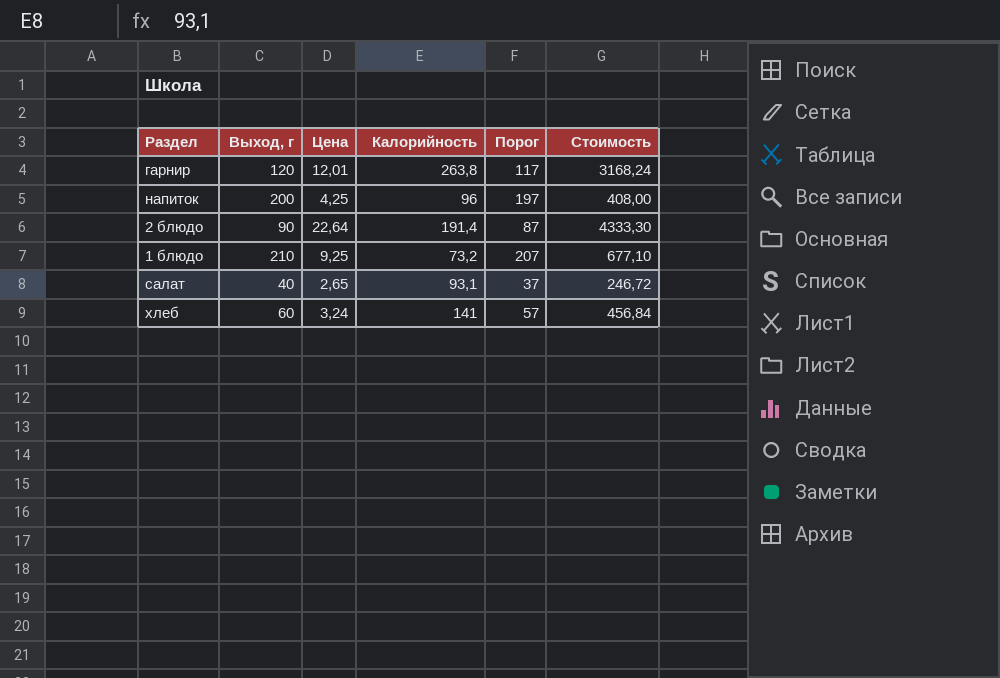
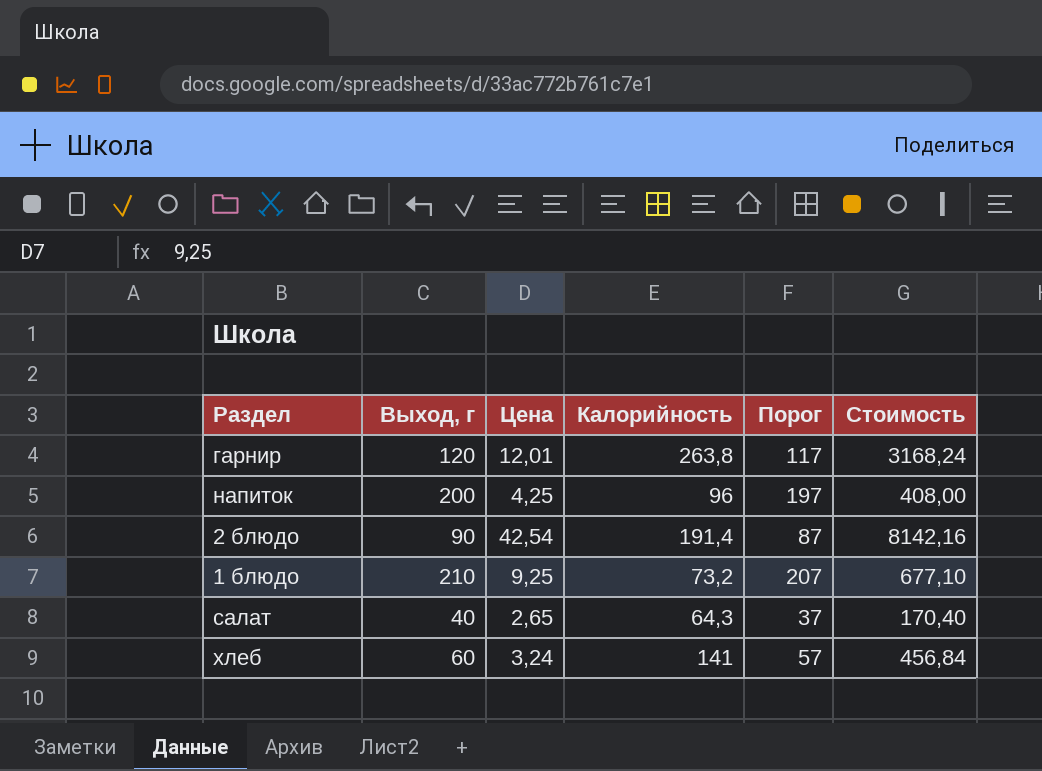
2 блюдо | Цена: 22,64 -> 42,54
2 блюдо | Стоимость: 4333,30 -> 8142,16
салат | Калорийность: 93,1 -> 64,3
салат | Стоимость: 246,72 -> 170,40

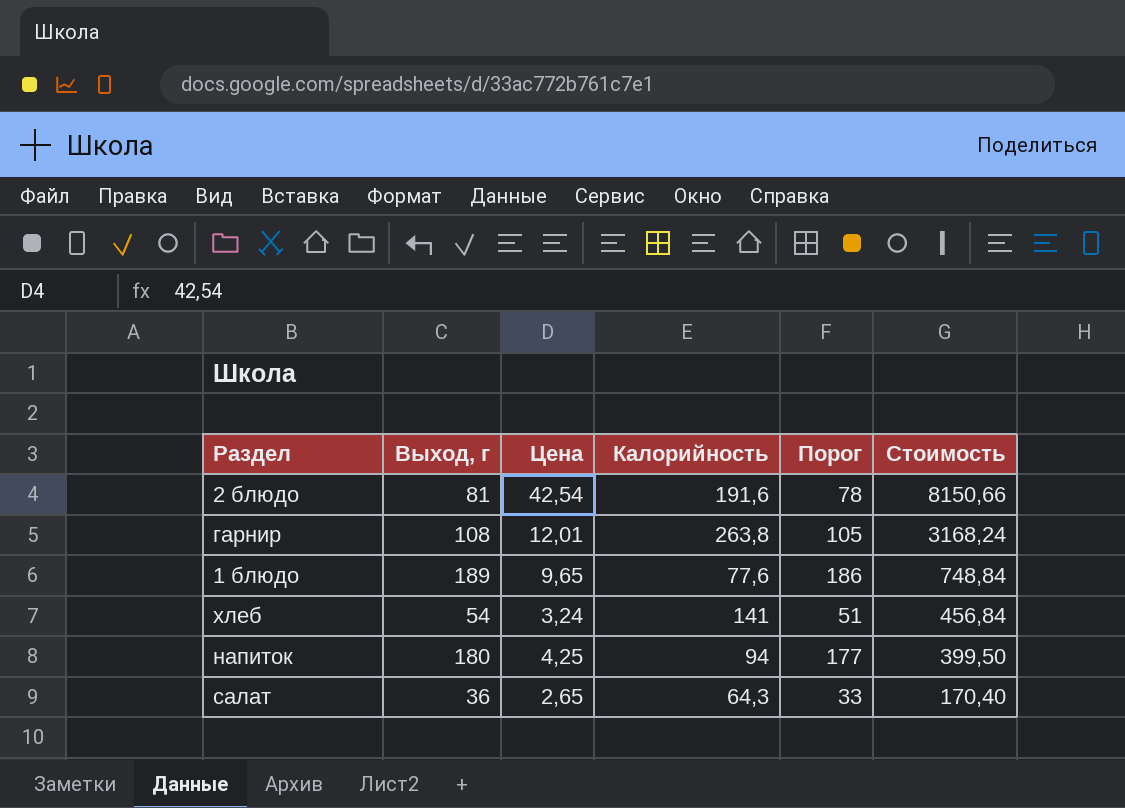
row order: none -> Стоимость descending
2 блюдо | Выход, г: 90 -> 81
2 блюдо | Калорийность: 191,4 -> 191,6
2 блюдо | Порог: 87 -> 78
2 блюдо | Стоимость: 8142,16 -> 8150,66
гарнир | Выход, г: 120 -> 108
гарнир | Порог: 117 -> 105
1 блюдо | Выход, г: 210 -> 189
1 блюдо | Цена: 9,25 -> 9,65
1 блюдо | Калорийность: 73,2 -> 77,6
1 блюдо | Порог: 207 -> 186
1 блюдо | Стоимость: 677,10 -> 748,84
хлеб | Выход, г: 60 -> 54
хлеб | Порог: 57 -> 51
напиток | Выход, г: 200 -> 180
напиток | Калорийность: 96 -> 94
напиток | Порог: 197 -> 177
напиток | Стоимость: 408,00 -> 399,50
салат | Выход, г: 40 -> 36
салат | Порог: 37 -> 33

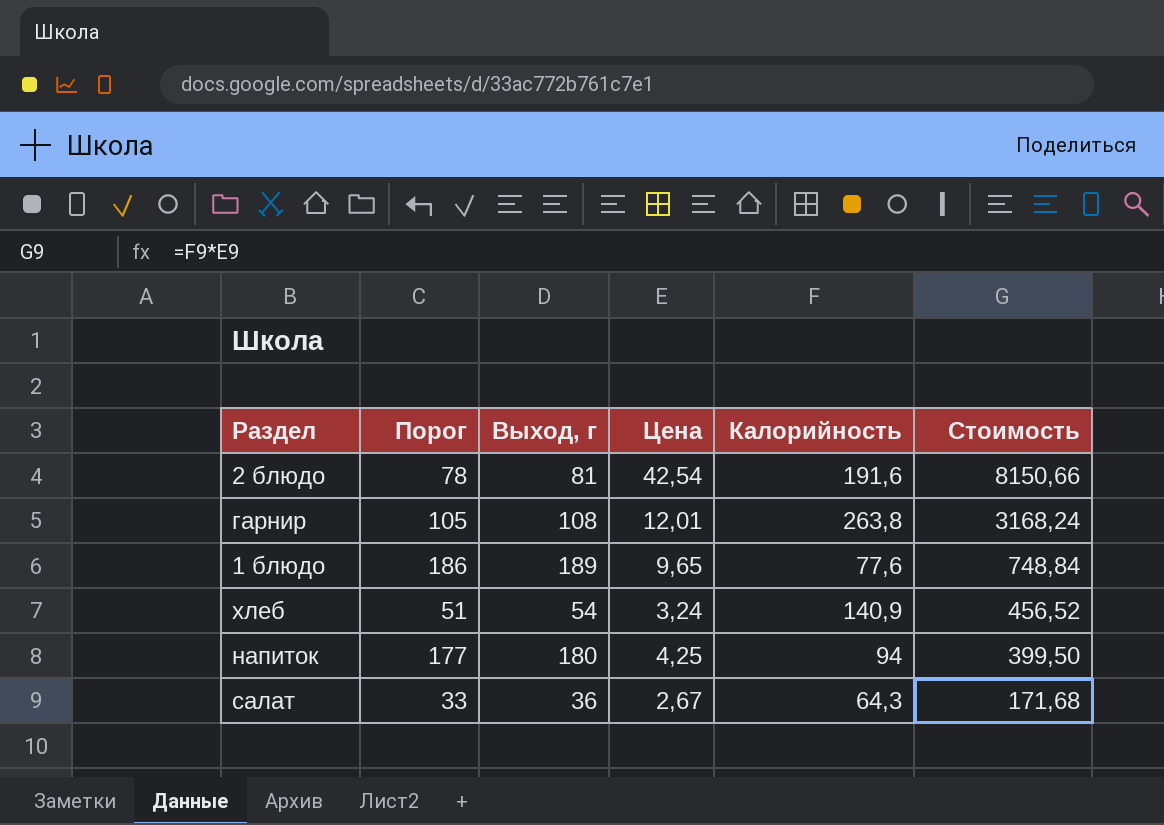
column Порог | position: 5 -> 2
хлеб | Калорийность: 141 -> 140,9
хлеб | Стоимость: 456,84 -> 456,52
салат | Цена: 2,65 -> 2,67
салат | Стоимость: 170,40 -> 171,68

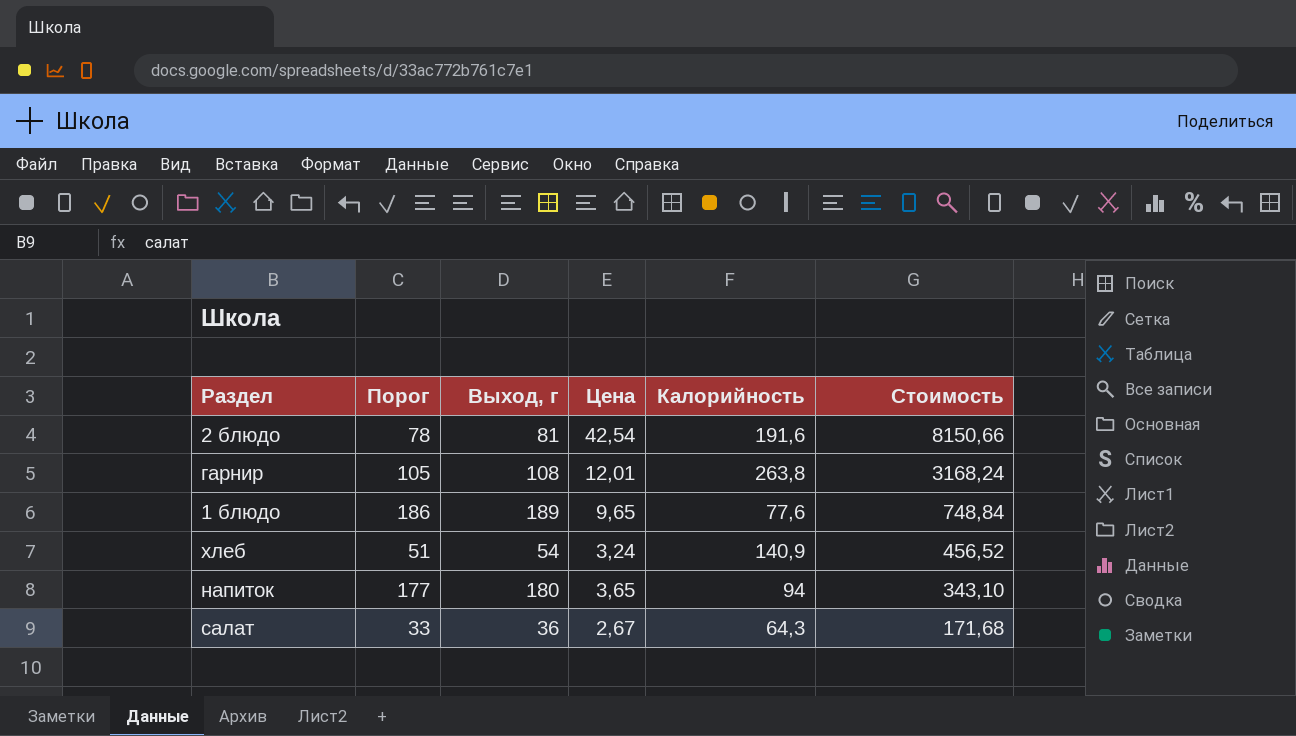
напиток | Цена: 4,25 -> 3,65
напиток | Стоимость: 399,50 -> 343,10

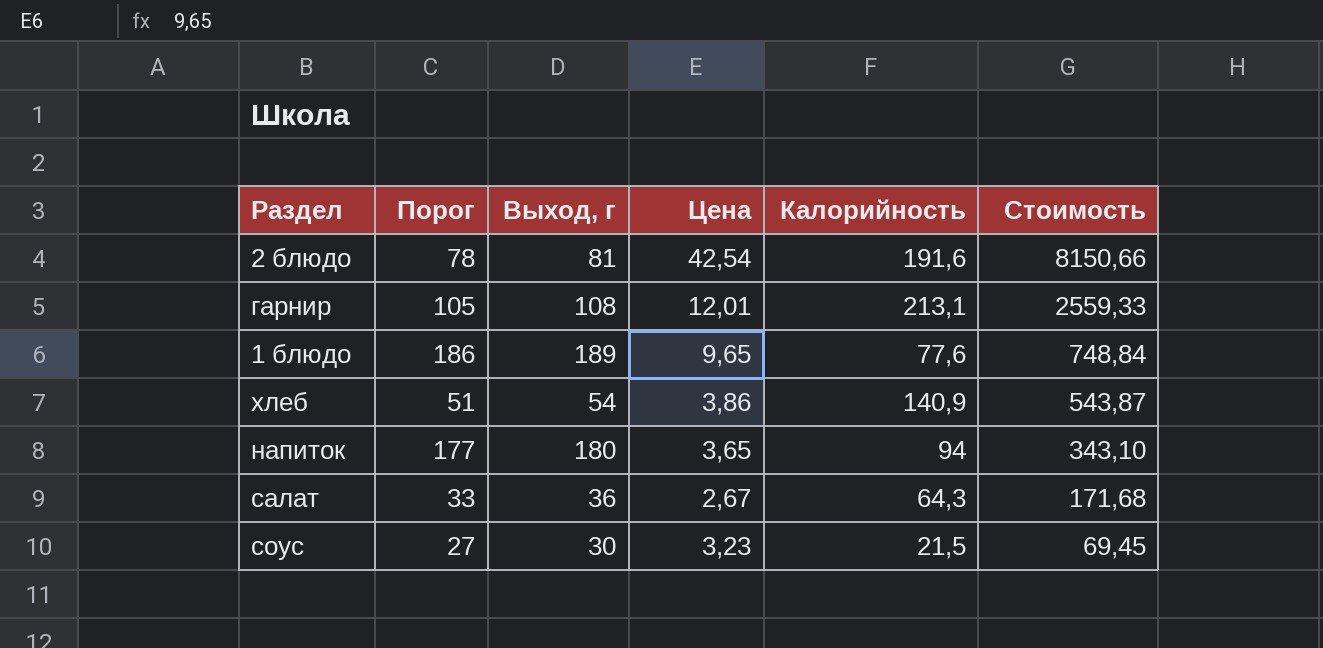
гарнир | Калорийность: 263,8 -> 213,1
гарнир | Стоимость: 3168,24 -> 2559,33
хлеб | Цена: 3,24 -> 3,86
хлеб | Стоимость: 456,52 -> 543,87
row соус: none -> 27 | 30 | 3,23 | 21,5 | 69,45

